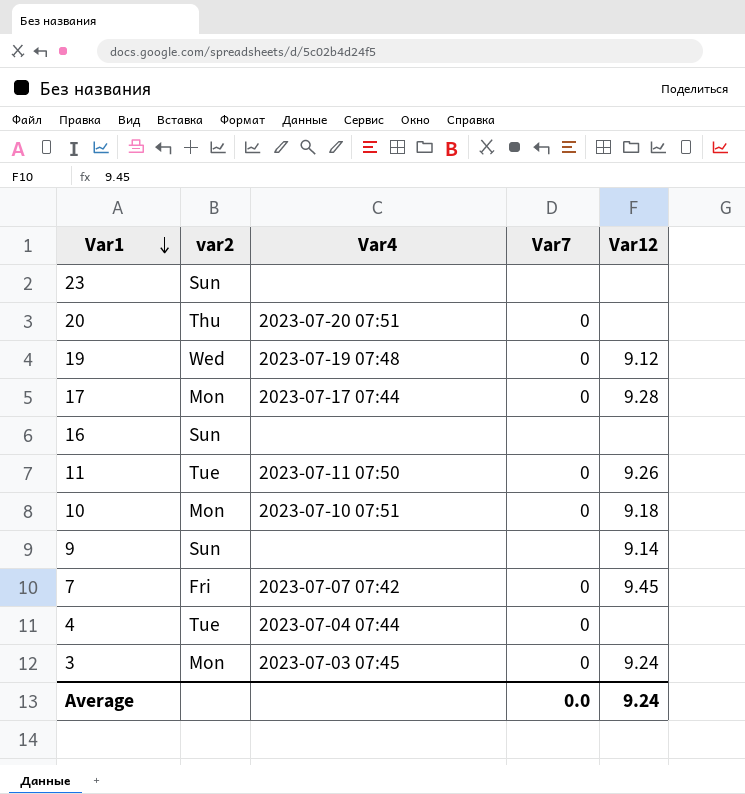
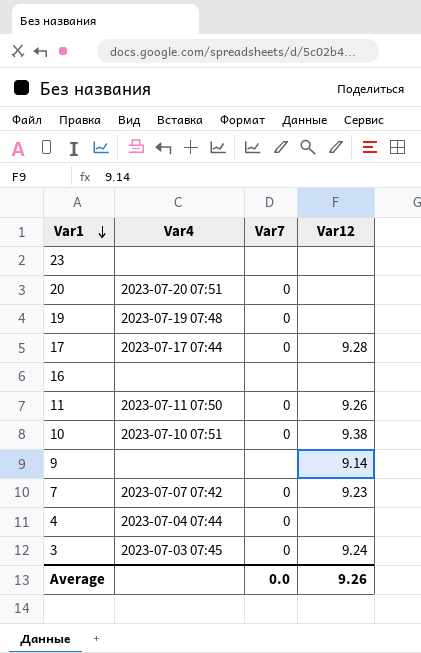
column var2 | position: 2 -> none
19 | Var12: 9.12 -> none
10 | Var12: 9.18 -> 9.38
7 | Var12: 9.45 -> 9.23
Average | Var12: 9.24 -> 9.26

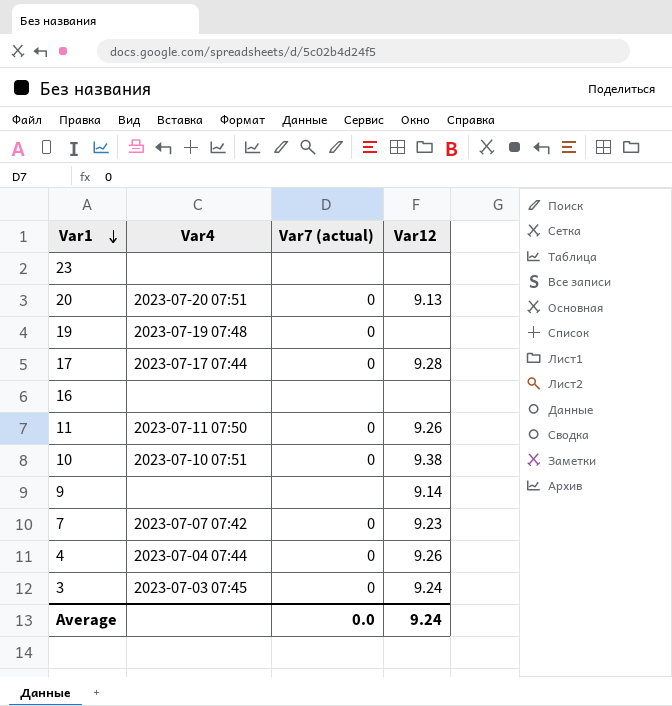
column name: Var7 -> Var7 (actual)
20 | Var12: none -> 9.13
4 | Var12: none -> 9.26
Average | Var12: 9.26 -> 9.24

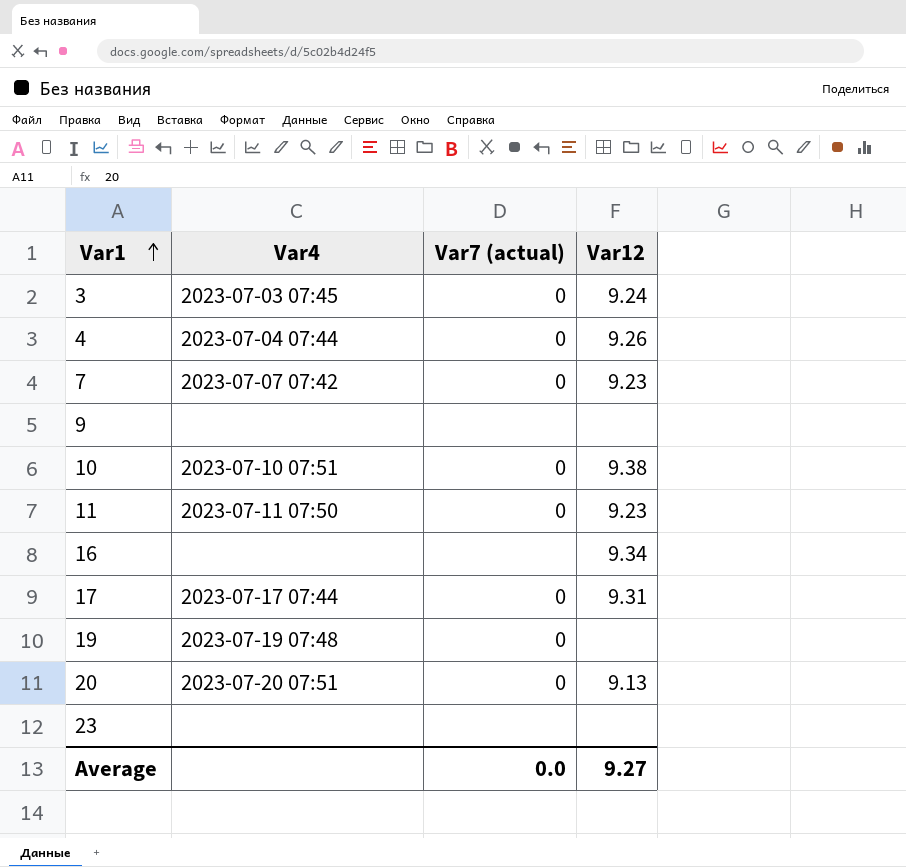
row order: Var1 descending -> Var1 ascending
9 | Var12: 9.14 -> none
11 | Var12: 9.26 -> 9.23
16 | Var12: none -> 9.34
17 | Var12: 9.28 -> 9.31
Average | Var12: 9.24 -> 9.27

